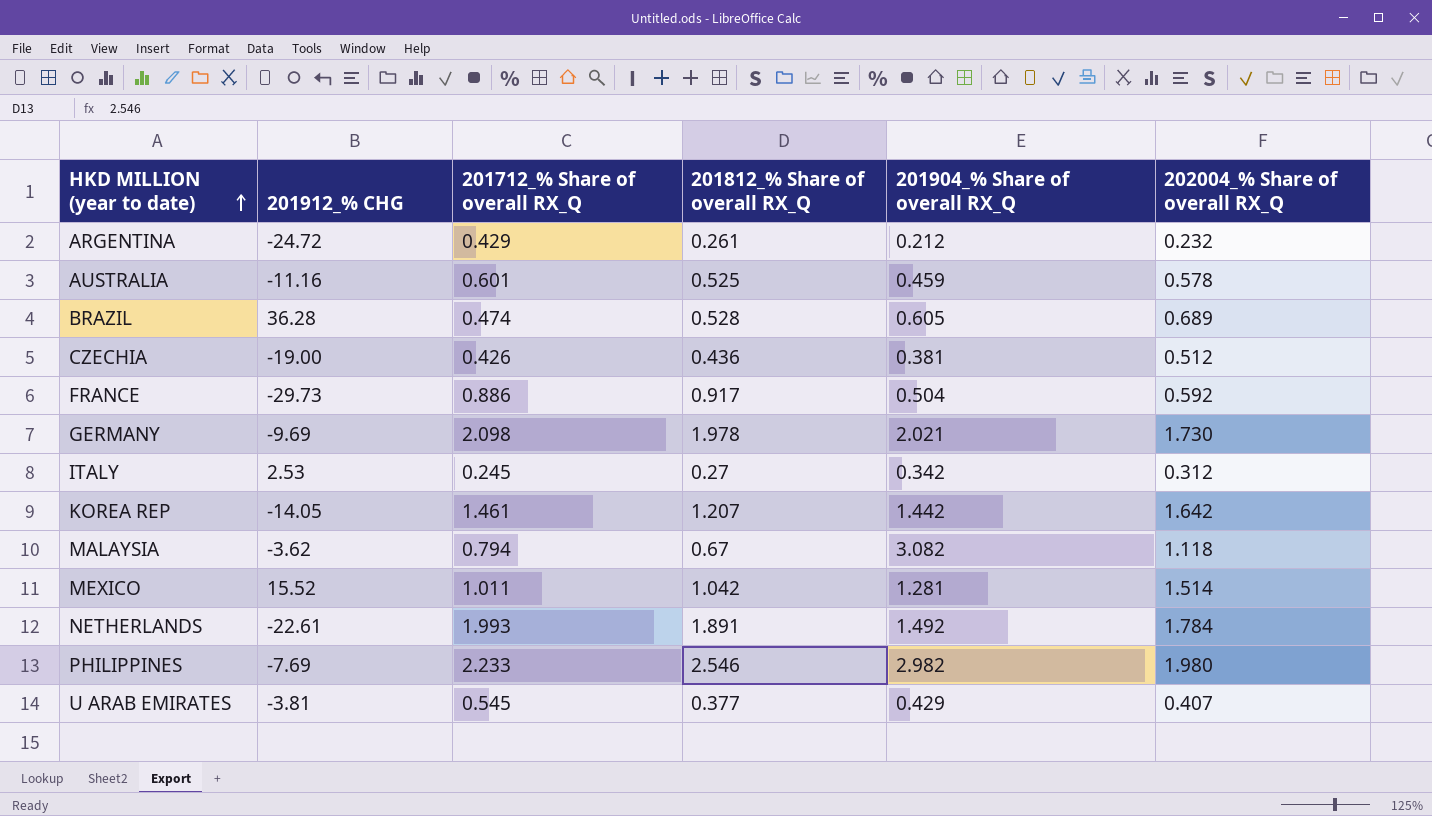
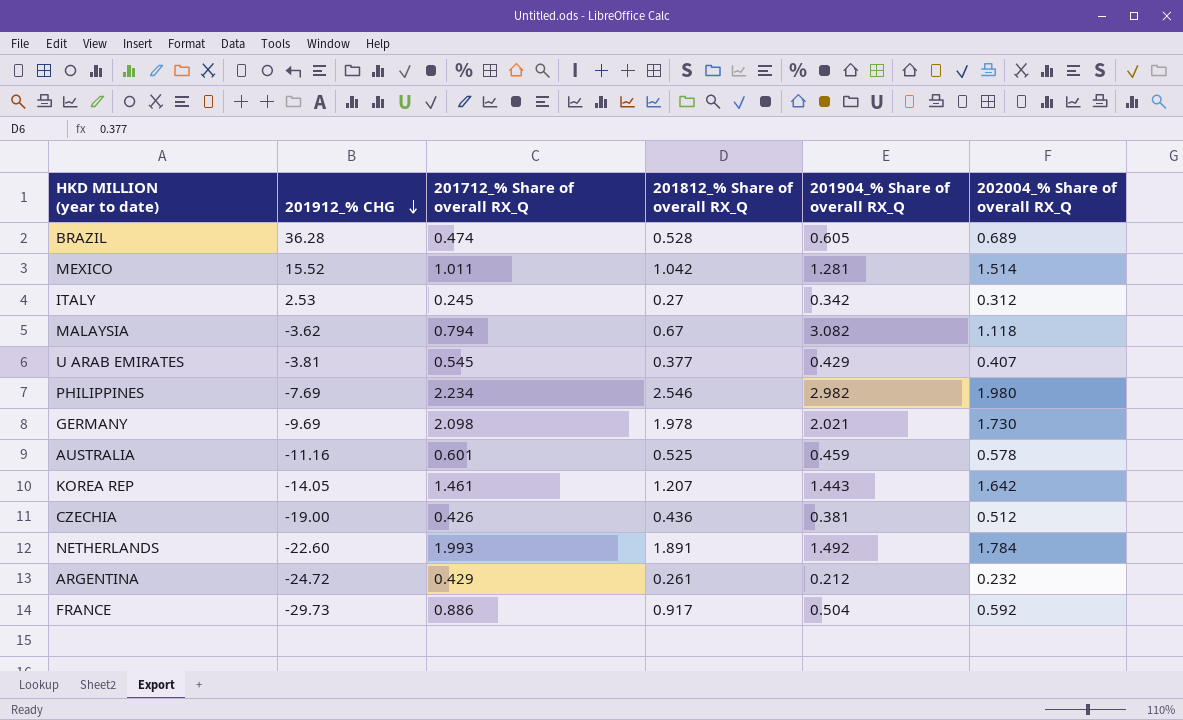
row order: HKD MILLION (year to date) ascending -> 201912_% CHG descending
PHILIPPINES | 201712_% Share of overall RX_Q: 2.233 -> 2.234
KOREA REP | 201904_% Share of overall RX_Q: 1.442 -> 1.443
NETHERLANDS | 201912_% CHG: -22.61 -> -22.60

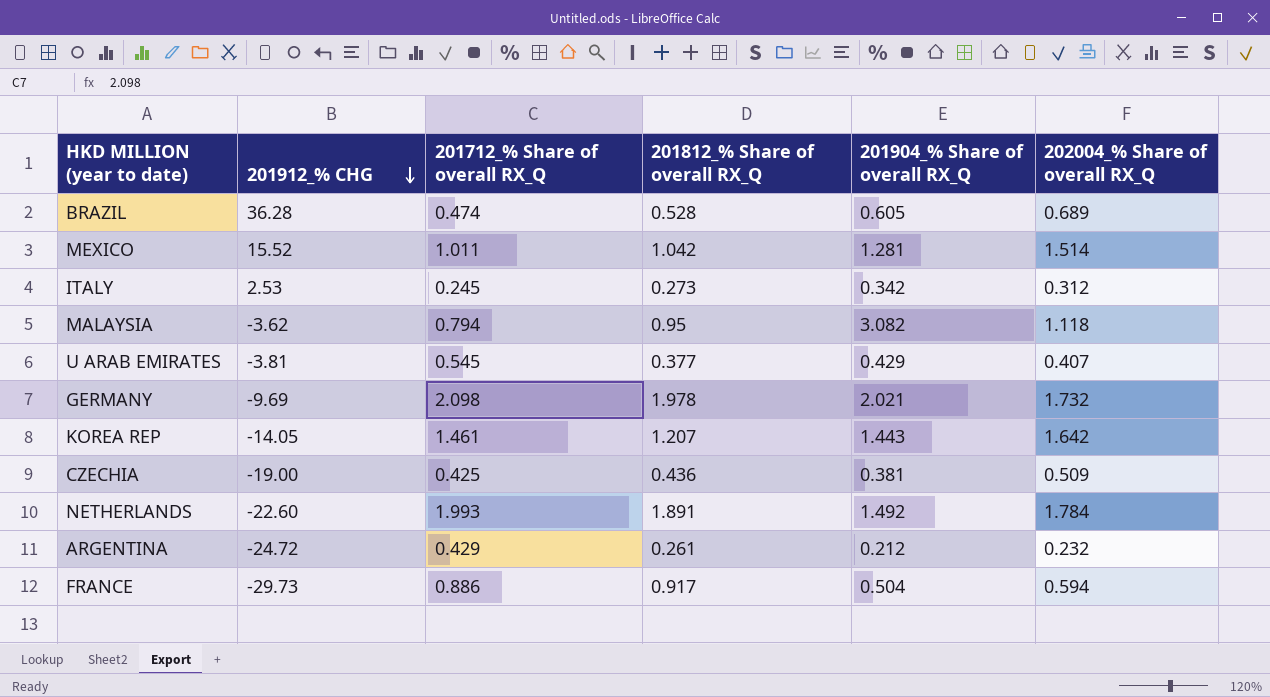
row PHILIPPINES: -7.69 | 2.234 | 2.546 | 2.982 | 1.980 -> none
row AUSTRALIA: -11.16 | 0.601 | 0.525 | 0.459 | 0.578 -> none
ITALY | 201812_% Share of overall RX_Q: 0.27 -> 0.273
MALAYSIA | 201812_% Share of overall RX_Q: 0.67 -> 0.95
GERMANY | 202004_% Share of overall RX_Q: 1.730 -> 1.732
CZECHIA | 201712_% Share of overall RX_Q: 0.426 -> 0.425
CZECHIA | 202004_% Share of overall RX_Q: 0.512 -> 0.509
FRANCE | 202004_% Share of overall RX_Q: 0.592 -> 0.594

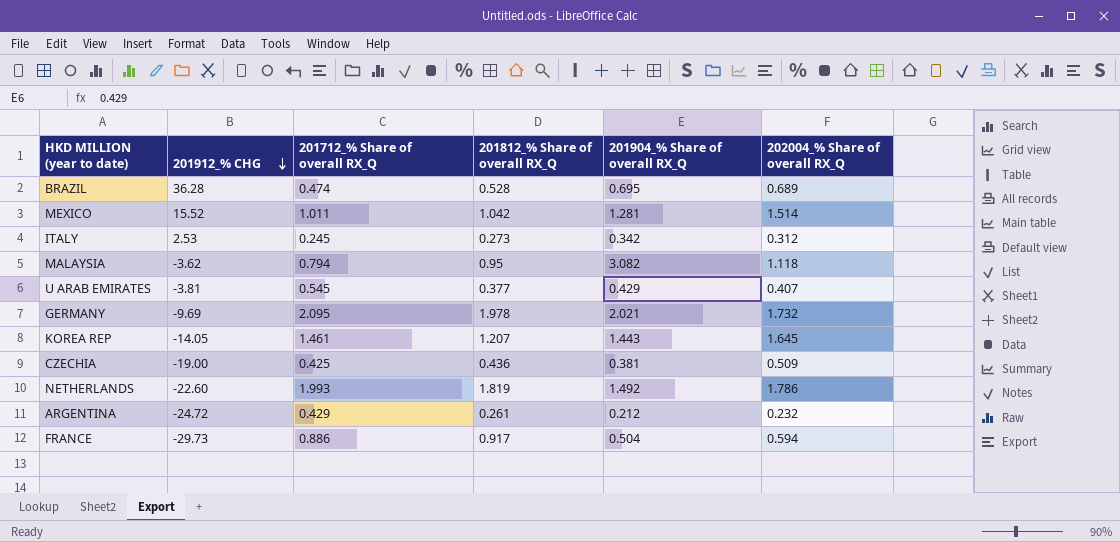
BRAZIL | 201904_% Share of overall RX_Q: 0.605 -> 0.695
GERMANY | 201712_% Share of overall RX_Q: 2.098 -> 2.095
KOREA REP | 202004_% Share of overall RX_Q: 1.642 -> 1.645
NETHERLANDS | 201812_% Share of overall RX_Q: 1.891 -> 1.819
NETHERLANDS | 202004_% Share of overall RX_Q: 1.784 -> 1.786

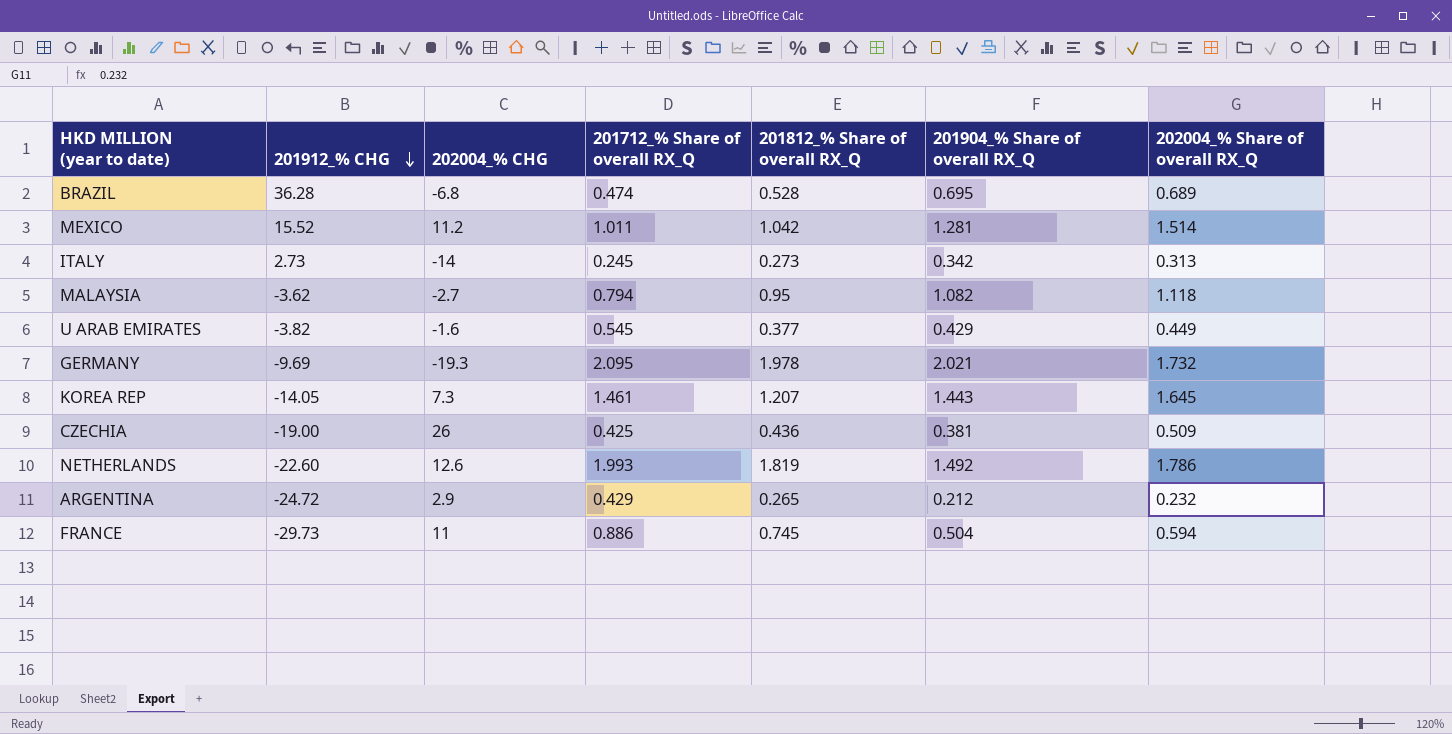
column 202004_% CHG | position: none -> 3
ITALY | 201912_% CHG: 2.53 -> 2.73
ITALY | 202004_% Share of overall RX_Q: 0.312 -> 0.313
MALAYSIA | 201904_% Share of overall RX_Q: 3.082 -> 1.082
U ARAB EMIRATES | 201912_% CHG: -3.81 -> -3.82
U ARAB EMIRATES | 202004_% Share of overall RX_Q: 0.407 -> 0.449
ARGENTINA | 201812_% Share of overall RX_Q: 0.261 -> 0.265
FRANCE | 201812_% Share of overall RX_Q: 0.917 -> 0.745

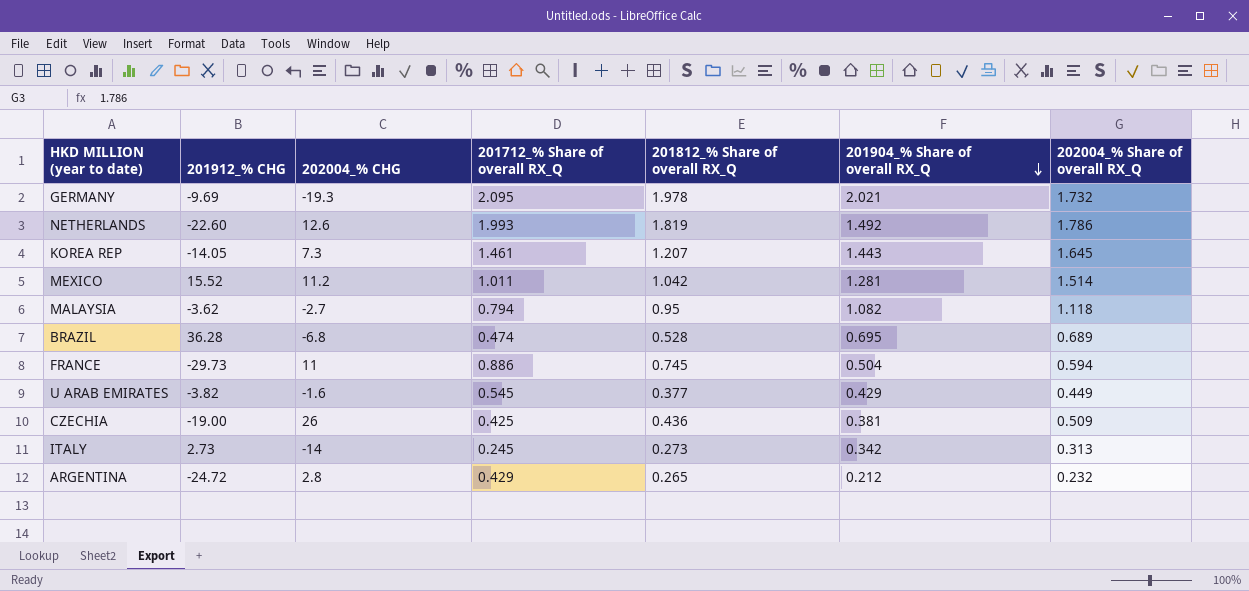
row order: 201912_% CHG descending -> 201904_% Share of overall RX_Q descending
ARGENTINA | 202004_% CHG: 2.9 -> 2.8

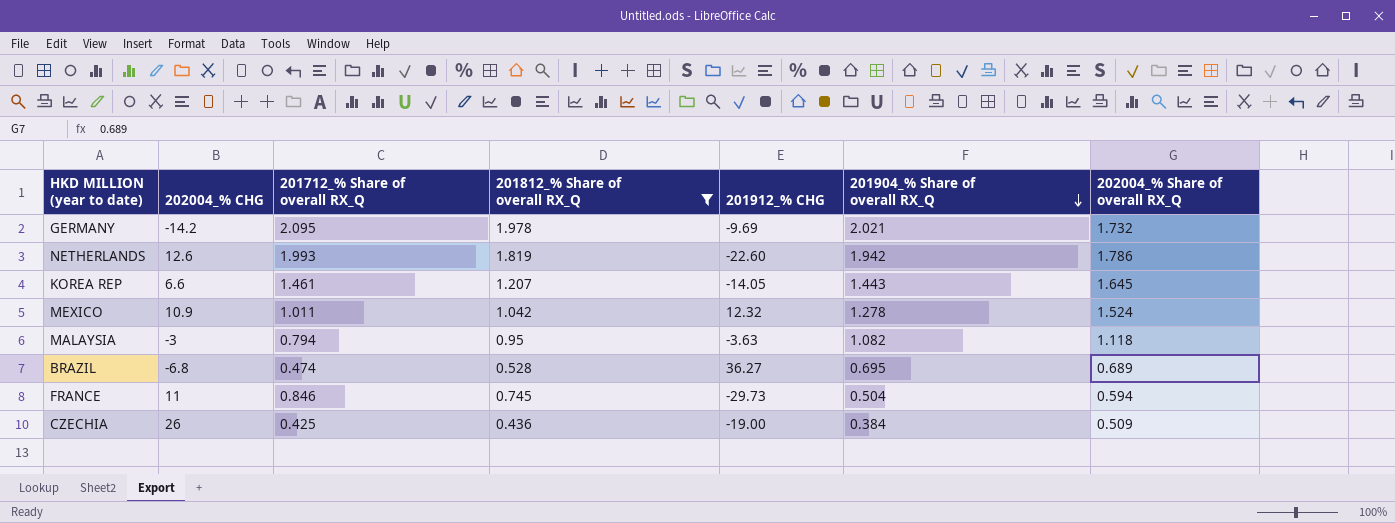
filter: none -> 201812_% Share of overall RX_Q >= 0.436
column 201912_% CHG | position: 2 -> 5
GERMANY | 202004_% CHG: -19.3 -> -14.2
NETHERLANDS | 201904_% Share of overall RX_Q: 1.492 -> 1.942
KOREA REP | 202004_% CHG: 7.3 -> 6.6
MEXICO | 202004_% CHG: 11.2 -> 10.9
MEXICO | 201912_% CHG: 15.52 -> 12.32
MEXICO | 201904_% Share of overall RX_Q: 1.281 -> 1.278
MEXICO | 202004_% Share of overall RX_Q: 1.514 -> 1.524
MALAYSIA | 202004_% CHG: -2.7 -> -3
MALAYSIA | 201912_% CHG: -3.62 -> -3.63
BRAZIL | 201912_% CHG: 36.28 -> 36.27
FRANCE | 201712_% Share of overall RX_Q: 0.886 -> 0.846
CZECHIA | 201904_% Share of overall RX_Q: 0.381 -> 0.384

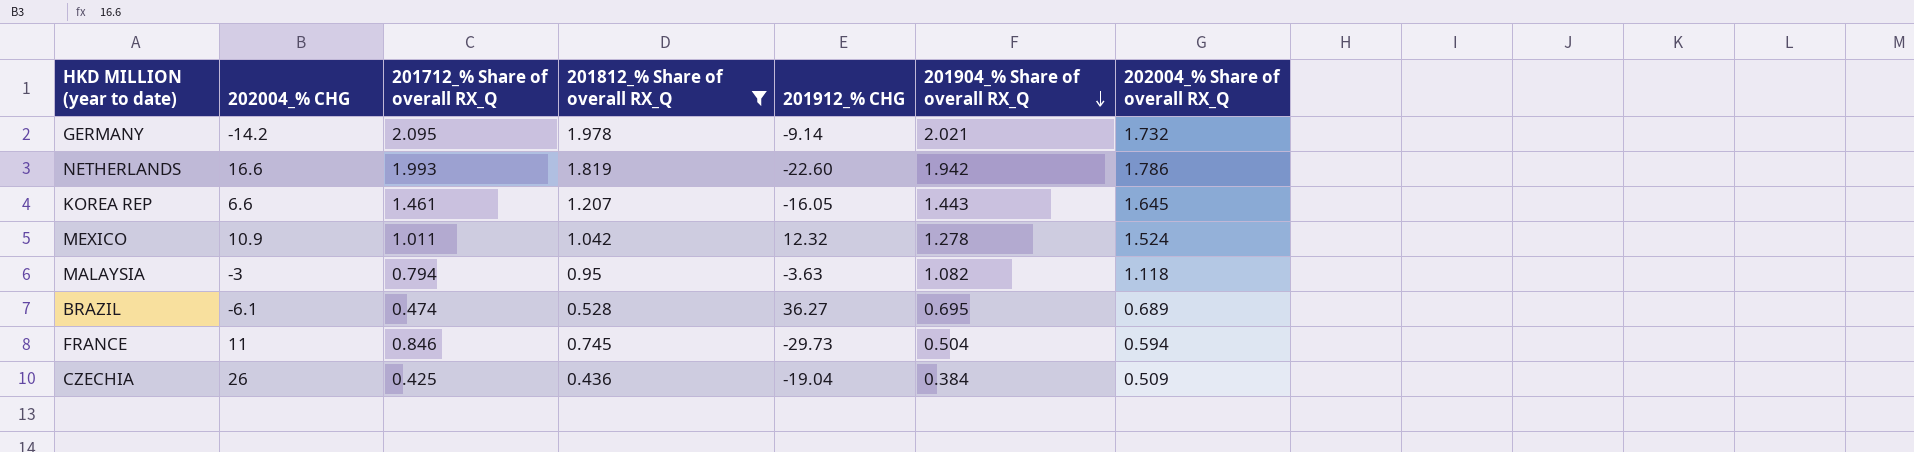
GERMANY | 201912_% CHG: -9.69 -> -9.14
NETHERLANDS | 202004_% CHG: 12.6 -> 16.6
KOREA REP | 201912_% CHG: -14.05 -> -16.05
BRAZIL | 202004_% CHG: -6.8 -> -6.1
CZECHIA | 201912_% CHG: -19.00 -> -19.04

